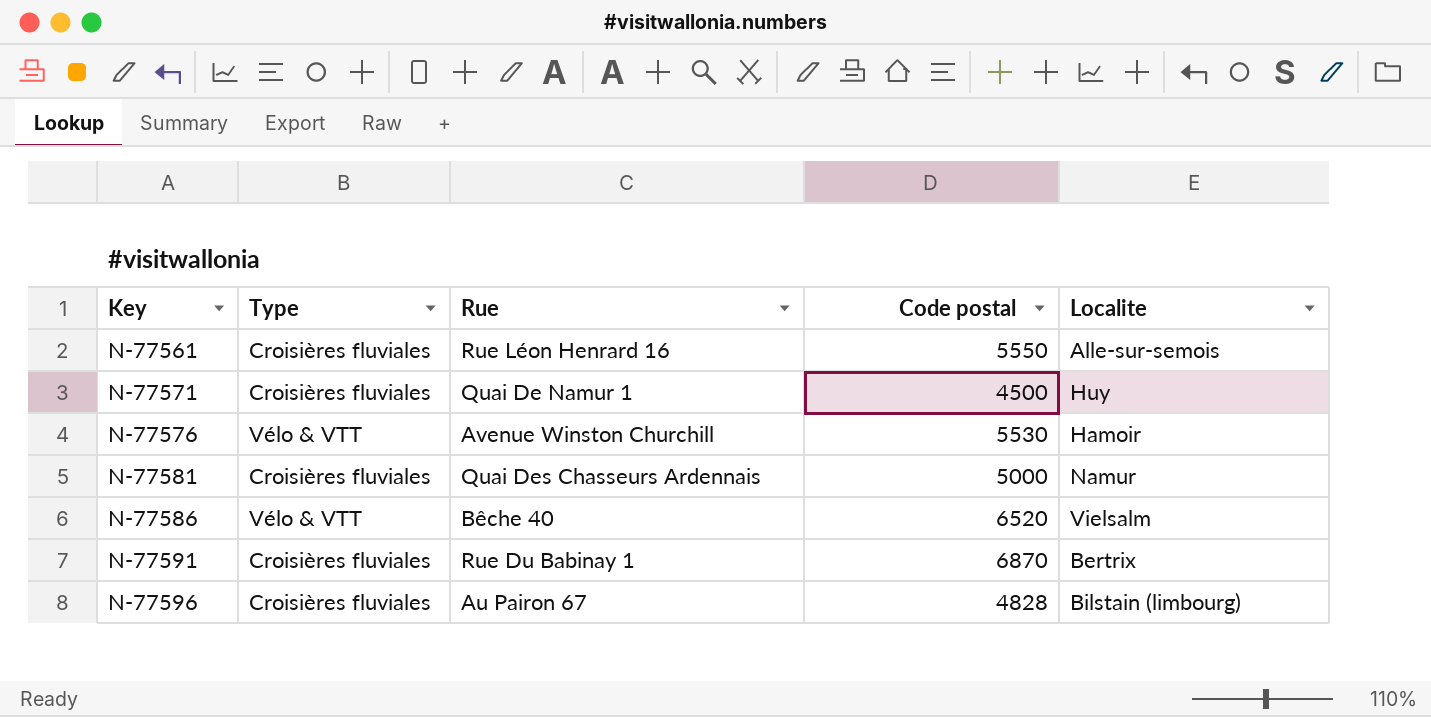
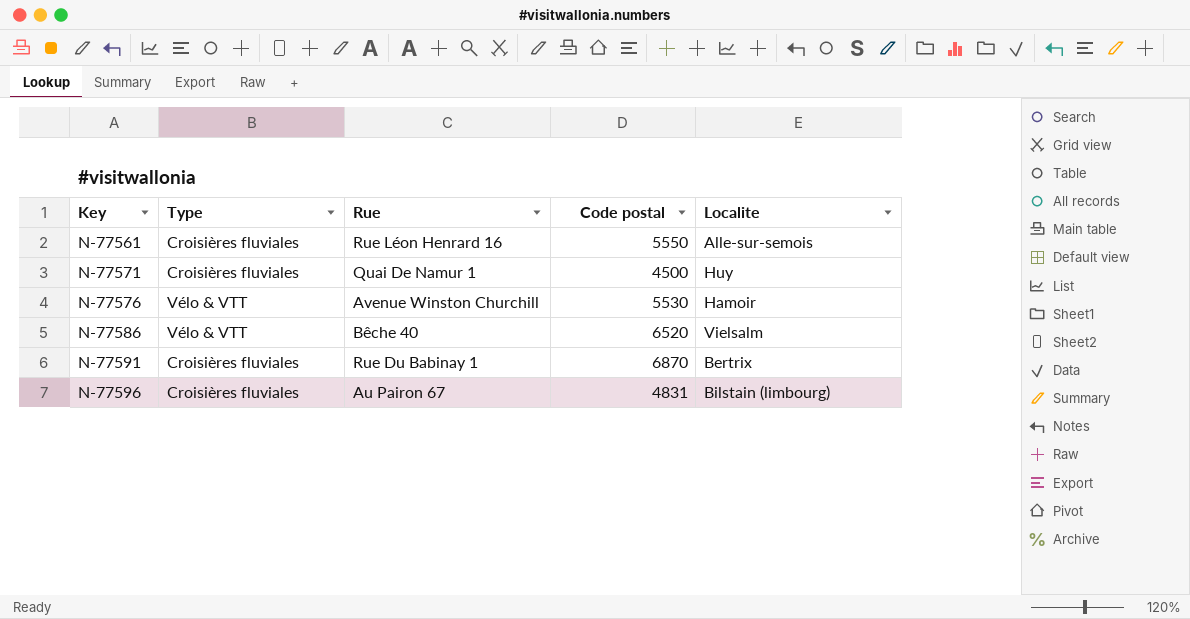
row N-77581: Croisières fluviales | Quai Des Chasseurs Ardennais | 5000 | Namur -> none
N-77596 | Code postal: 4828 -> 4831

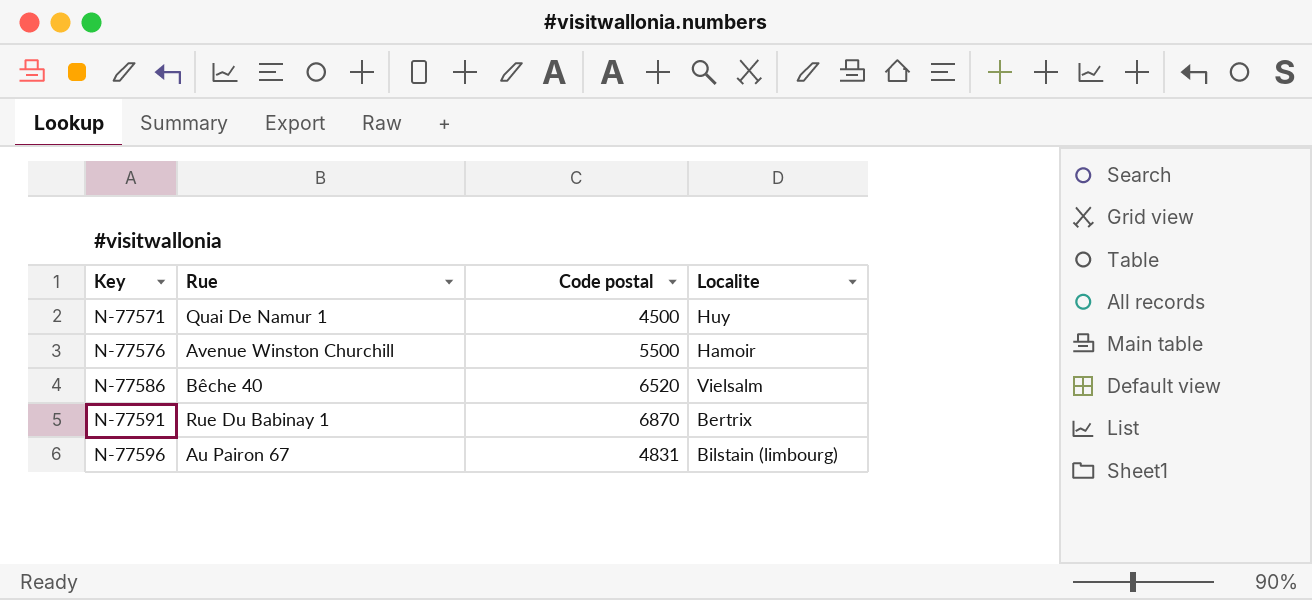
column Type | position: 2 -> none
row N-77561: Croisières fluviales | Rue Léon Henrard 16 | 5550 | Alle-sur-semois -> none
N-77576 | Code postal: 5530 -> 5500

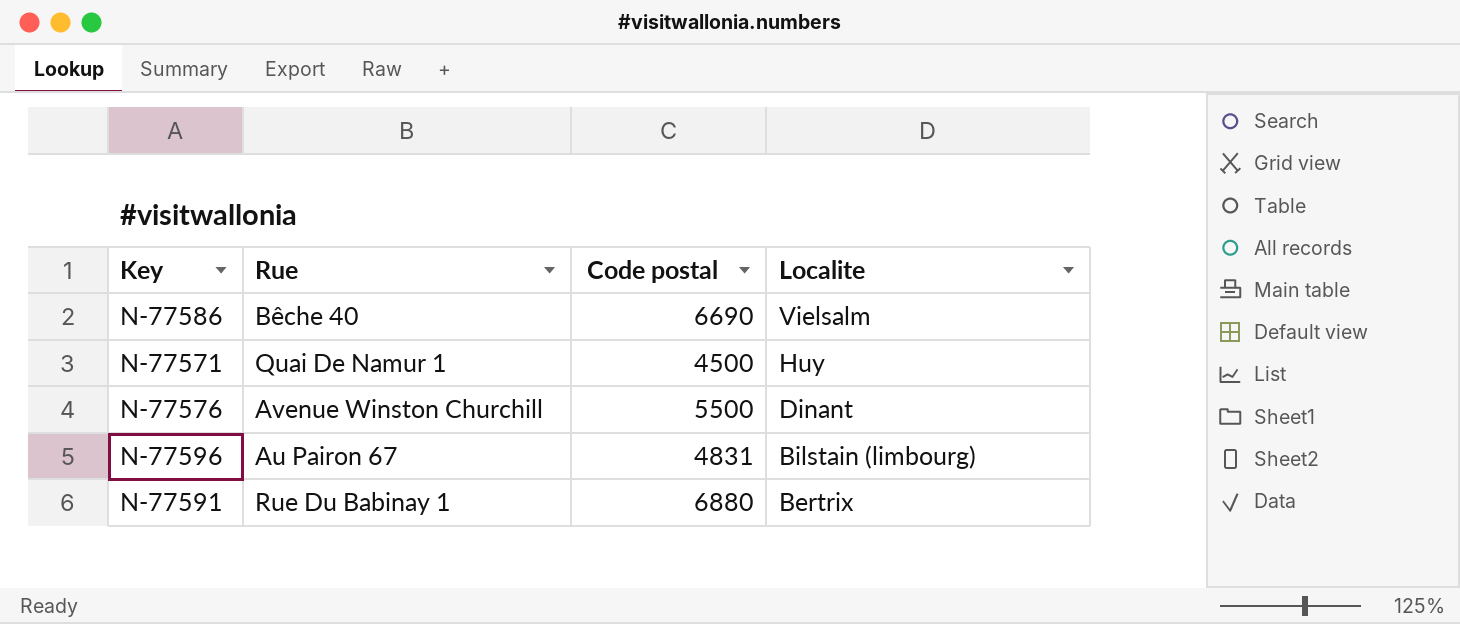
row order: Key ascending -> Localite descending
N-77586 | Code postal: 6520 -> 6690
N-77576 | Localite: Hamoir -> Dinant
N-77591 | Code postal: 6870 -> 6880

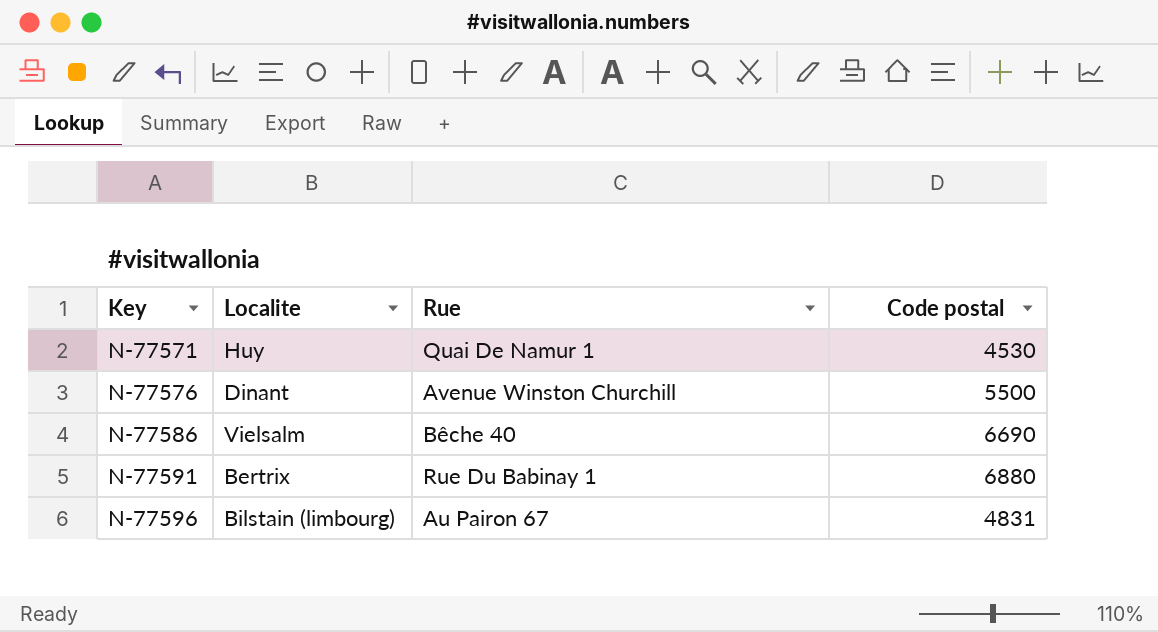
row order: Localite descending -> Key ascending
column Localite | position: 4 -> 2
N-77571 | Code postal: 4500 -> 4530

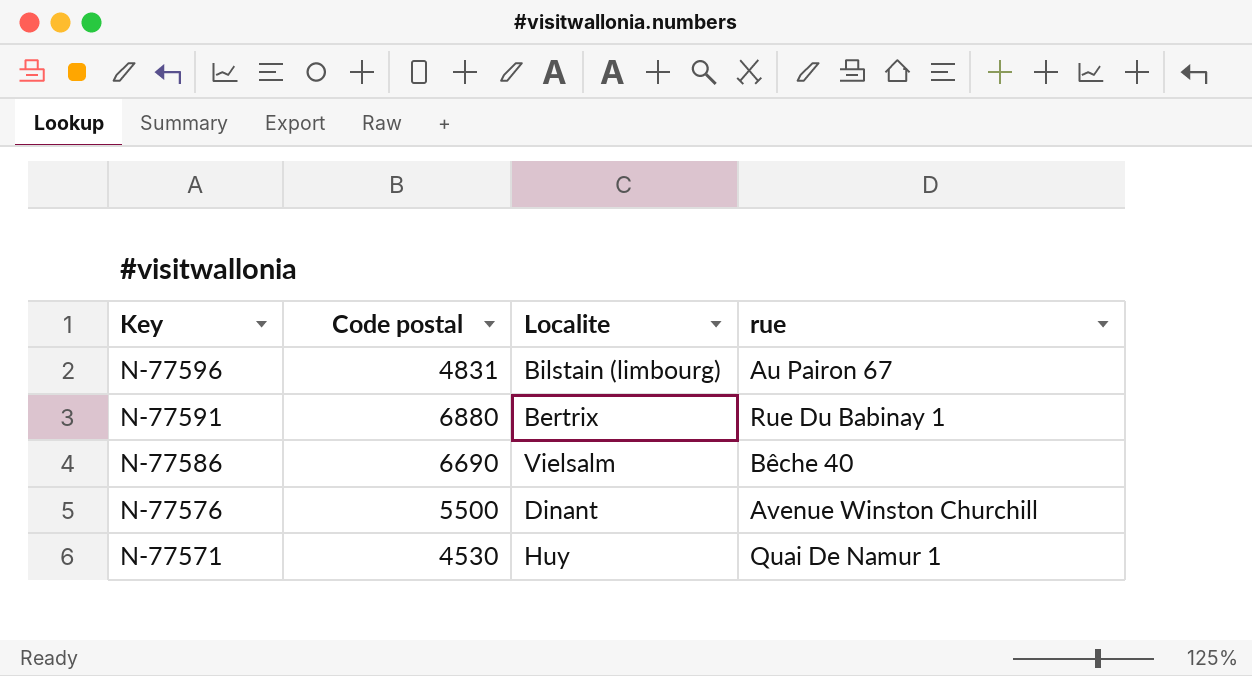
row order: Key ascending -> Key descending
column Code postal | position: 4 -> 2
column name: Rue -> rue

